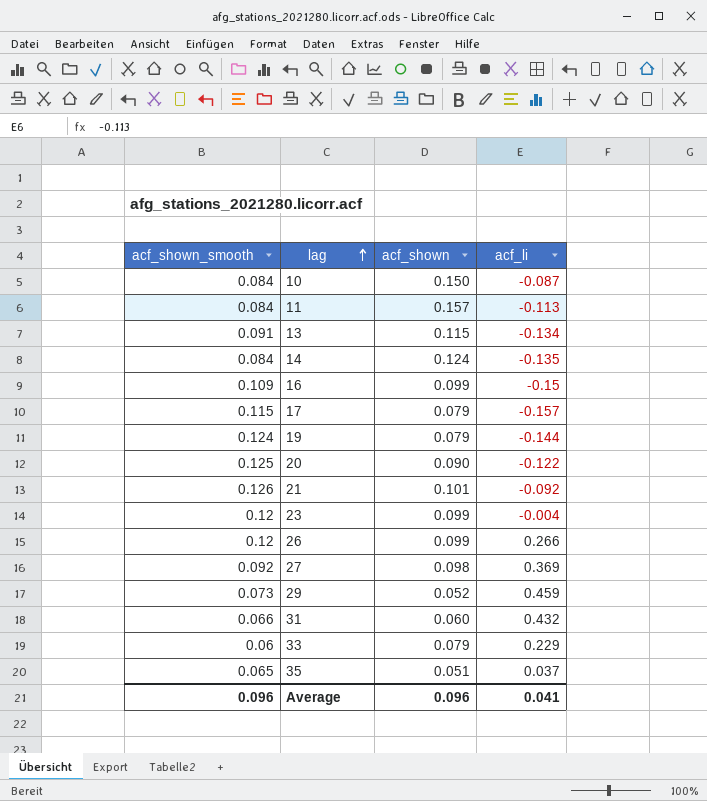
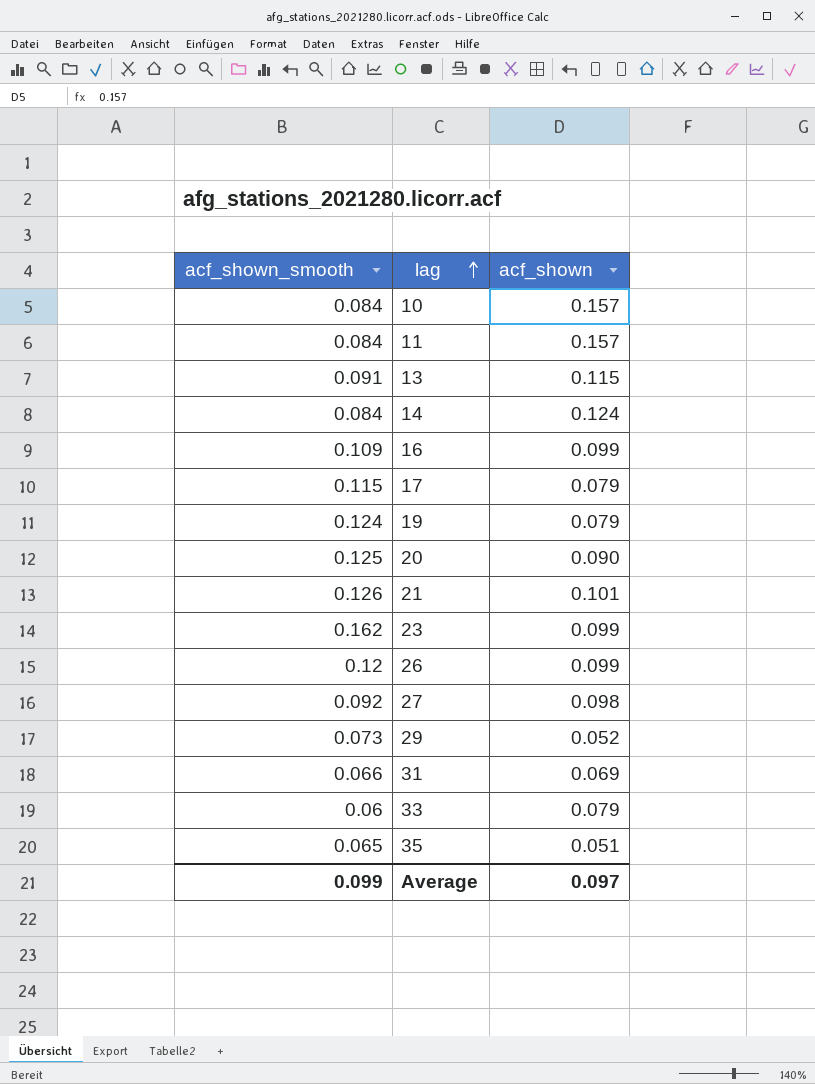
column acf_li | position: 4 -> none
10 | acf_shown: 0.150 -> 0.157
23 | acf_shown_smooth: 0.12 -> 0.162
31 | acf_shown: 0.060 -> 0.069
Average | acf_shown_smooth: 0.096 -> 0.099
Average | acf_shown: 0.096 -> 0.097

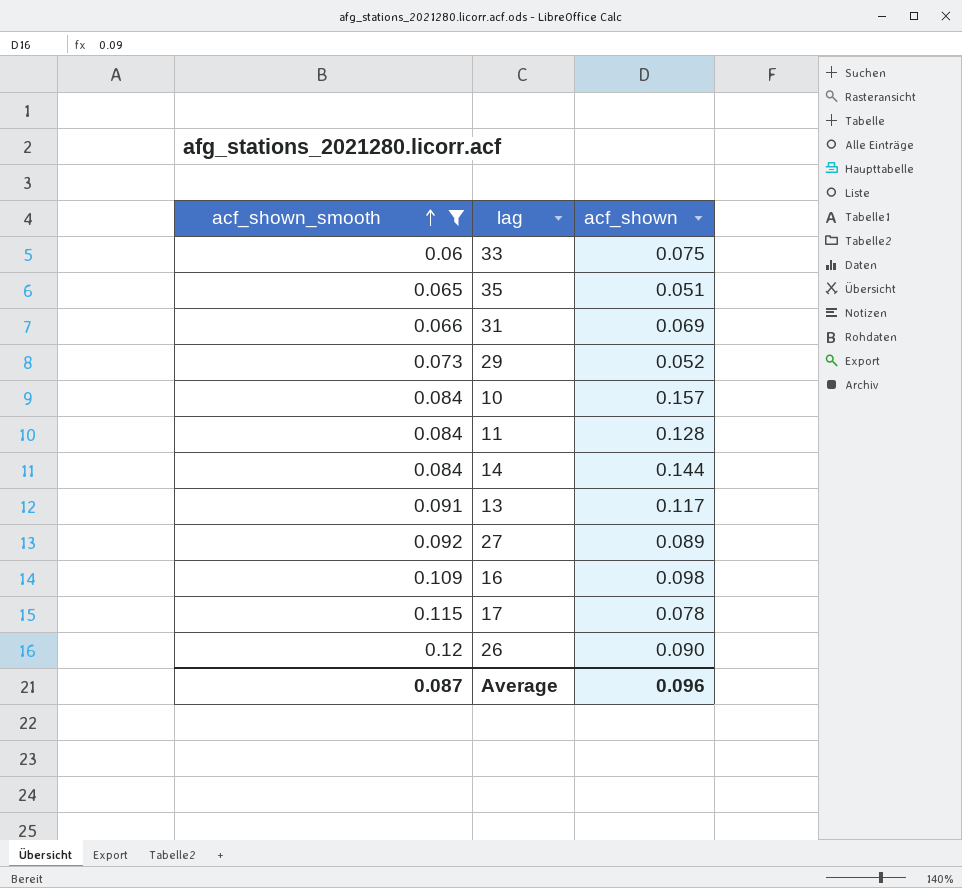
filter: none -> acf_shown_smooth <= 0.12
row order: lag ascending -> acf_shown_smooth ascending
33 | acf_shown: 0.079 -> 0.075
11 | acf_shown: 0.157 -> 0.128
14 | acf_shown: 0.124 -> 0.144
13 | acf_shown: 0.115 -> 0.117
27 | acf_shown: 0.098 -> 0.089
16 | acf_shown: 0.099 -> 0.098
17 | acf_shown: 0.079 -> 0.078
26 | acf_shown: 0.099 -> 0.090
Average | acf_shown_smooth: 0.099 -> 0.087
Average | acf_shown: 0.097 -> 0.096

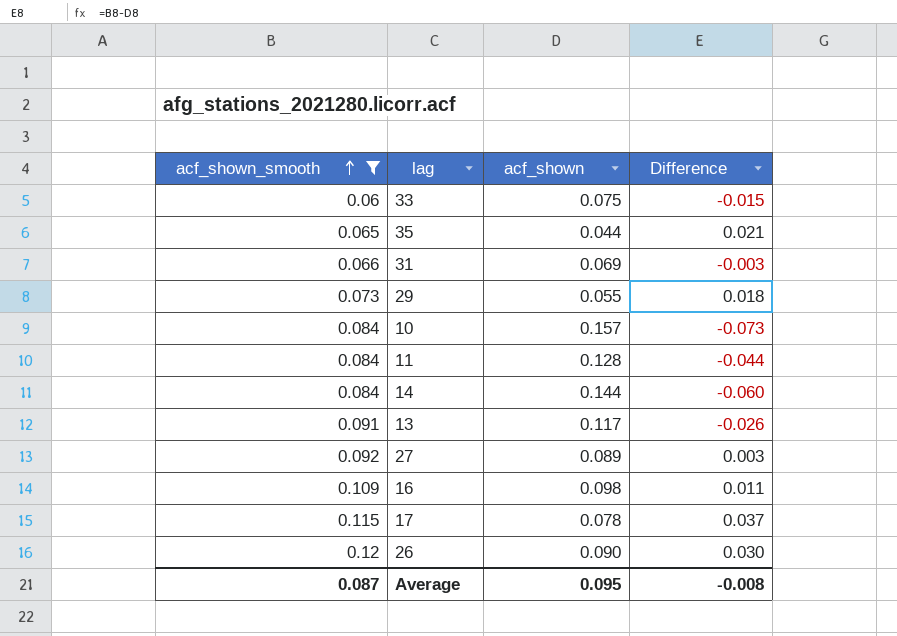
column Difference | formula: none -> [acf_shown_smooth] - [acf_shown]
35 | acf_shown: 0.051 -> 0.044
29 | acf_shown: 0.052 -> 0.055
Average | acf_shown: 0.096 -> 0.095

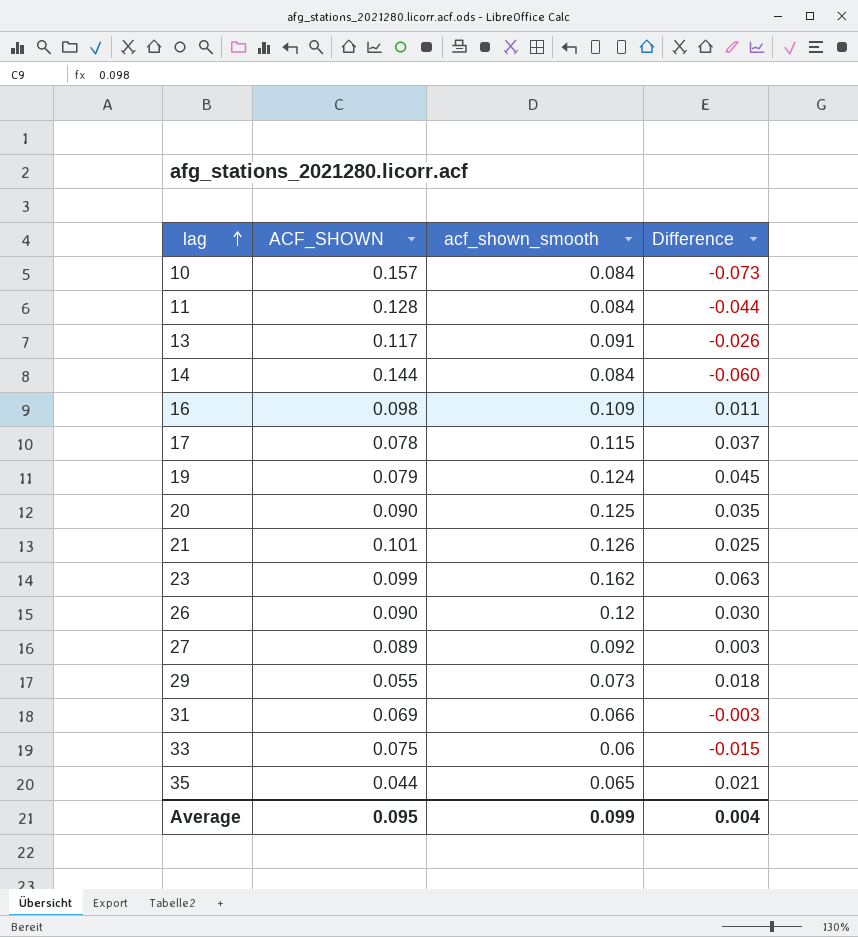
filter: acf_shown_smooth <= 0.12 -> none
row order: acf_shown_smooth ascending -> lag ascending
column name: acf_shown -> ACF_SHOWN
column acf_shown_smooth | position: 1 -> 3
Average | acf_shown_smooth: 0.087 -> 0.099
Average | Difference: -0.008 -> 0.004

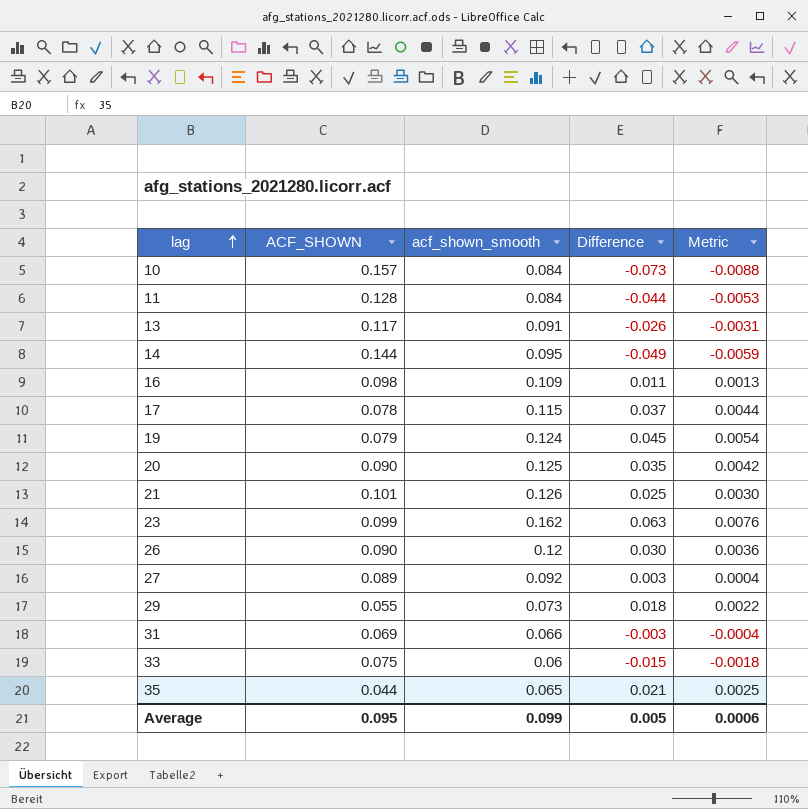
column Metric | formula: none -> [Difference] * 0.12
14 | acf_shown_smooth: 0.084 -> 0.095
14 | Difference: -0.060 -> -0.049
Average | Difference: 0.004 -> 0.005

